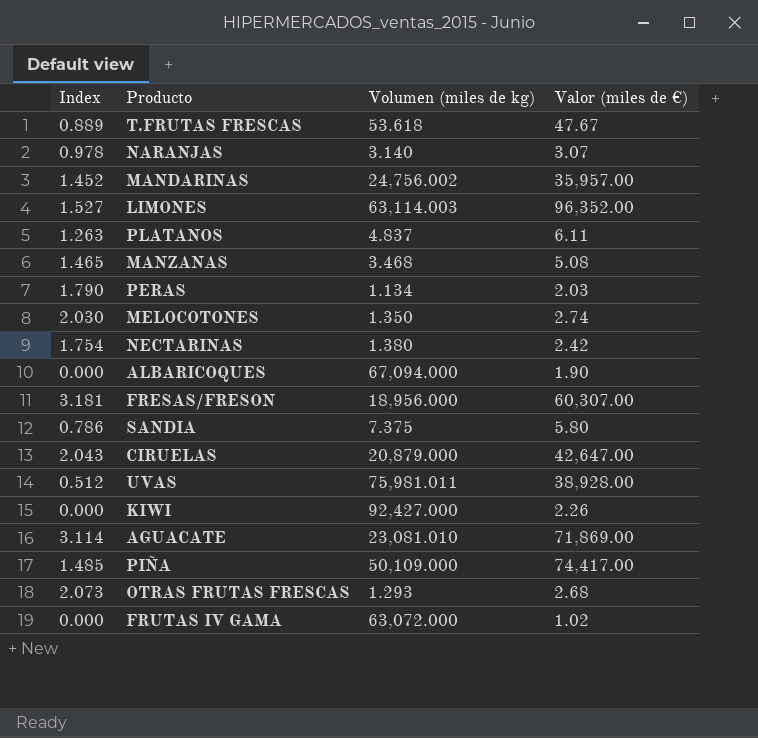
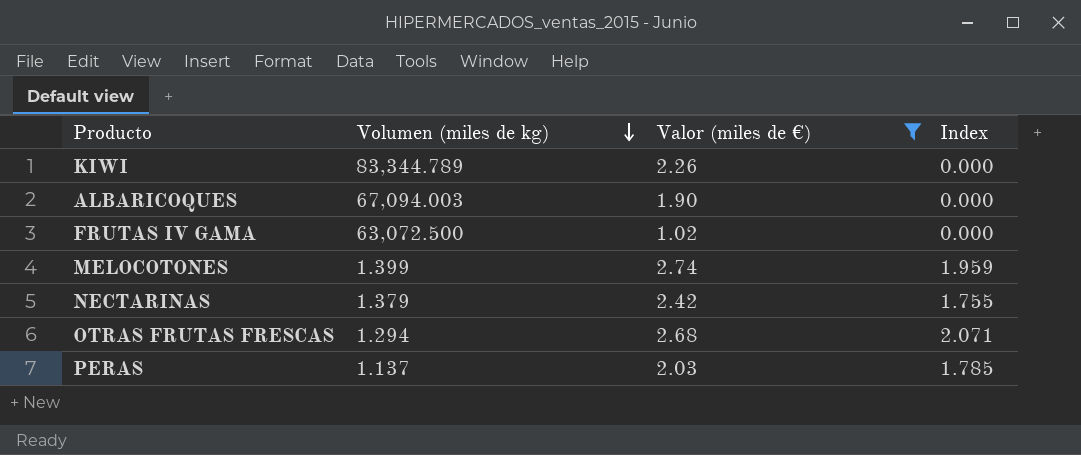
filter: none -> Valor (miles de €) <= 2.74
row order: none -> Volumen (miles de kg) descending
column Index | position: 1 -> 4
KIWI | Volumen (miles de kg): 92,427.000 -> 83,344.789
ALBARICOQUES | Volumen (miles de kg): 67,094.000 -> 67,094.003
FRUTAS IV GAMA | Volumen (miles de kg): 63,072.000 -> 63,072.500
MELOCOTONES | Volumen (miles de kg): 1.350 -> 1.399
MELOCOTONES | Index: 2.030 -> 1.959
NECTARINAS | Volumen (miles de kg): 1.380 -> 1.379
NECTARINAS | Index: 1.754 -> 1.755
OTRAS FRUTAS FRESCAS | Volumen (miles de kg): 1.293 -> 1.294
OTRAS FRUTAS FRESCAS | Index: 2.073 -> 2.071
PERAS | Volumen (miles de kg): 1.134 -> 1.137
PERAS | Index: 1.790 -> 1.785

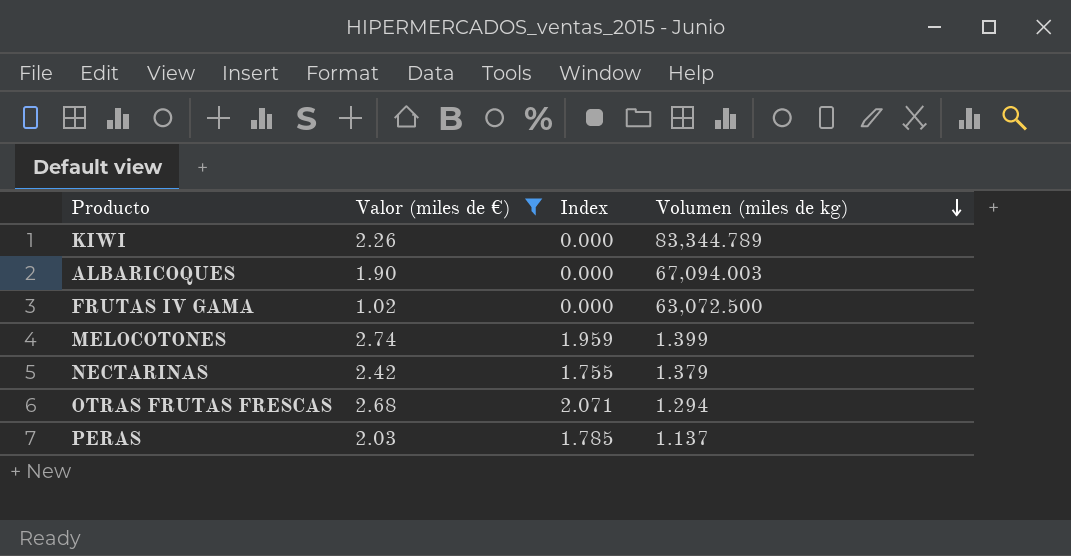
column Volumen (miles de kg) | position: 2 -> 4

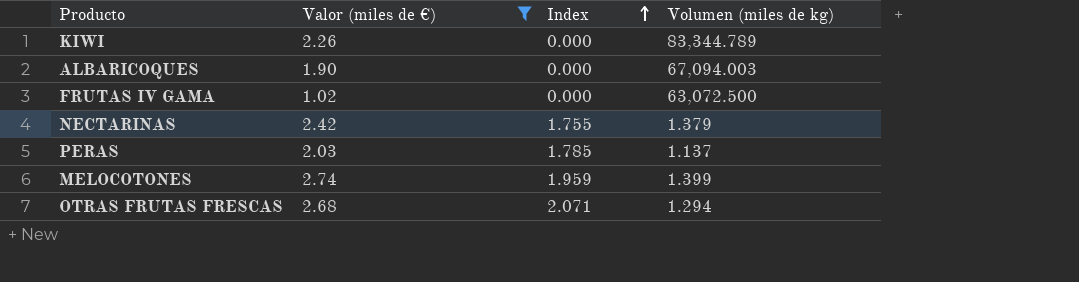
row order: Volumen (miles de kg) descending -> Index ascending

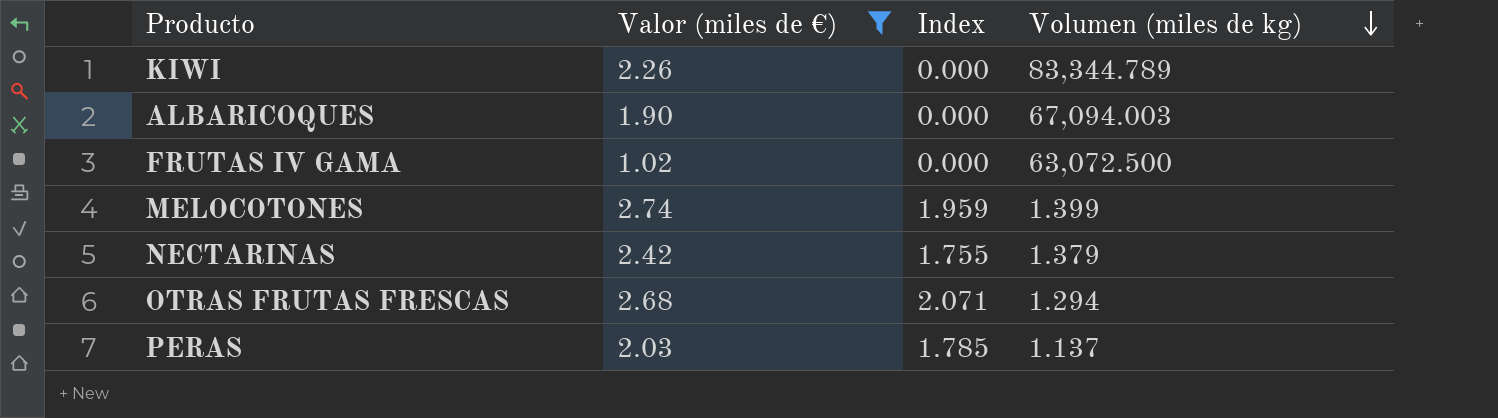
row order: Index ascending -> Volumen (miles de kg) descending

